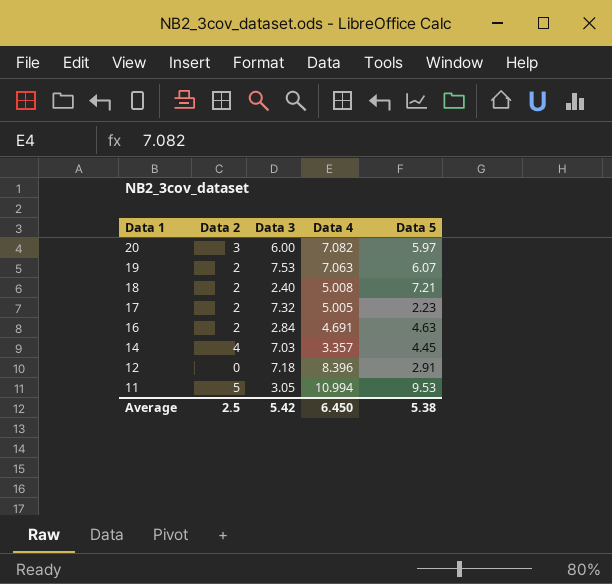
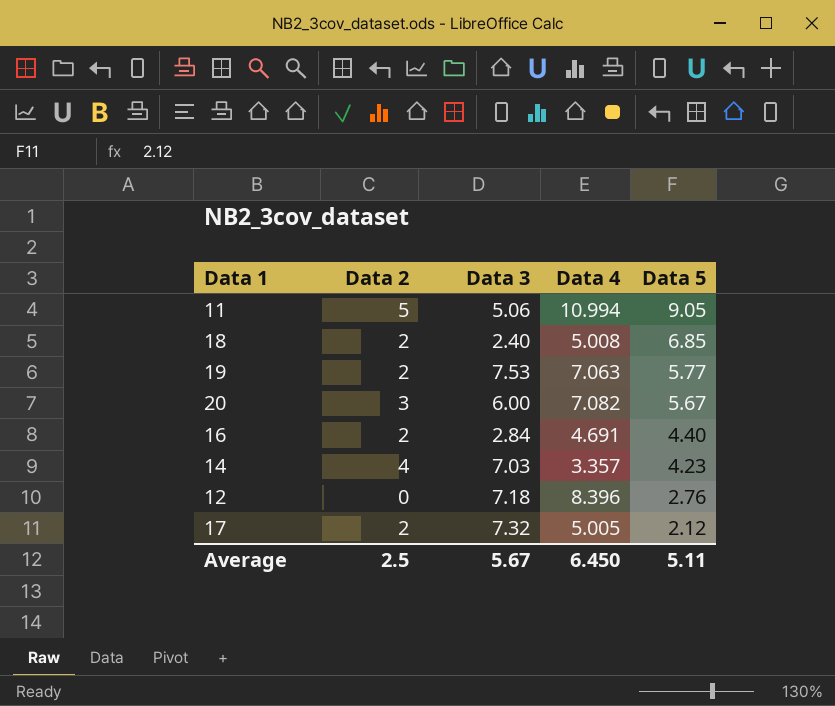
row order: Data 1 descending -> Data 5 descending
11 | Data 3: 3.05 -> 5.06
11 | Data 5: 9.53 -> 9.05
18 | Data 5: 7.21 -> 6.85
19 | Data 5: 6.07 -> 5.77
20 | Data 5: 5.97 -> 5.67
16 | Data 5: 4.63 -> 4.40
14 | Data 5: 4.45 -> 4.23
12 | Data 5: 2.91 -> 2.76
17 | Data 5: 2.23 -> 2.12
Average | Data 3: 5.42 -> 5.67
Average | Data 5: 5.38 -> 5.11

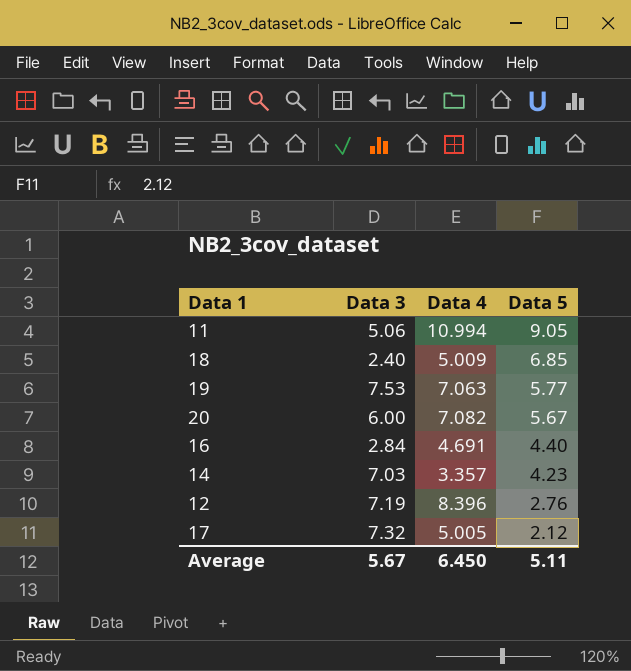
column Data 2 | position: 2 -> none
18 | Data 4: 5.008 -> 5.009
12 | Data 3: 7.18 -> 7.19

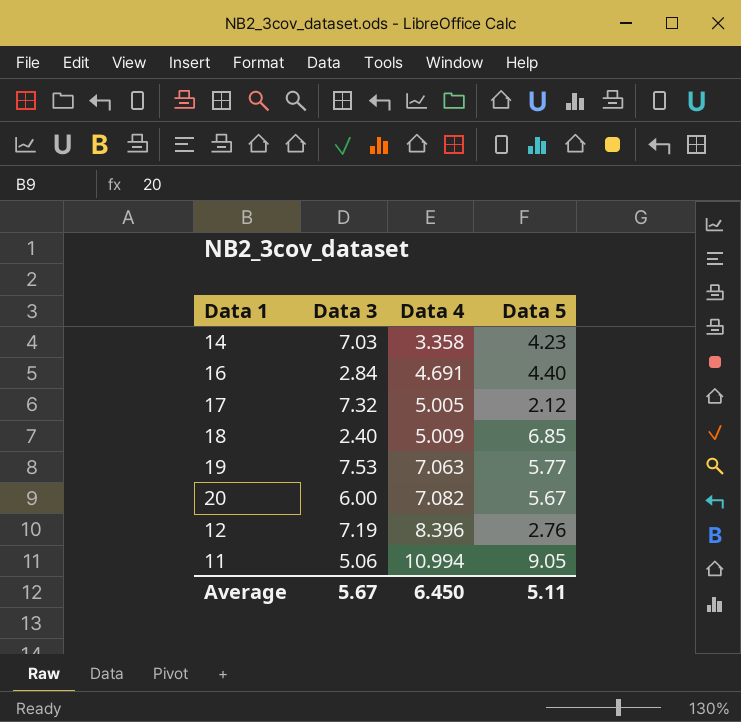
row order: Data 5 descending -> Data 4 ascending
14 | Data 4: 3.357 -> 3.358

